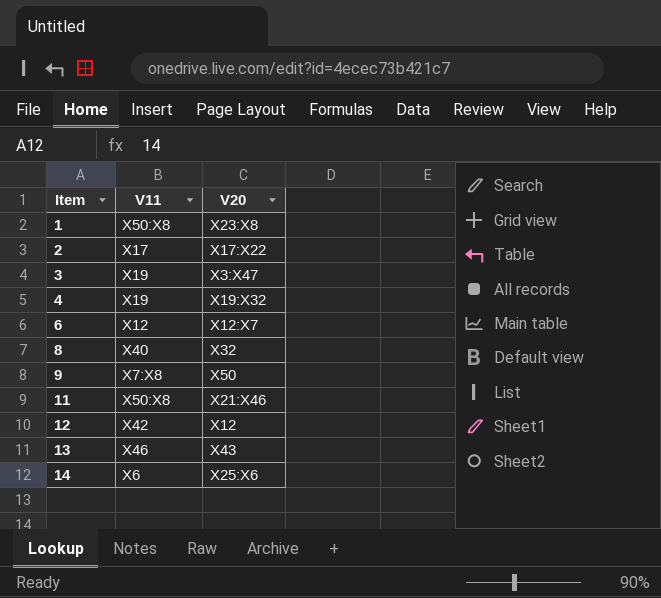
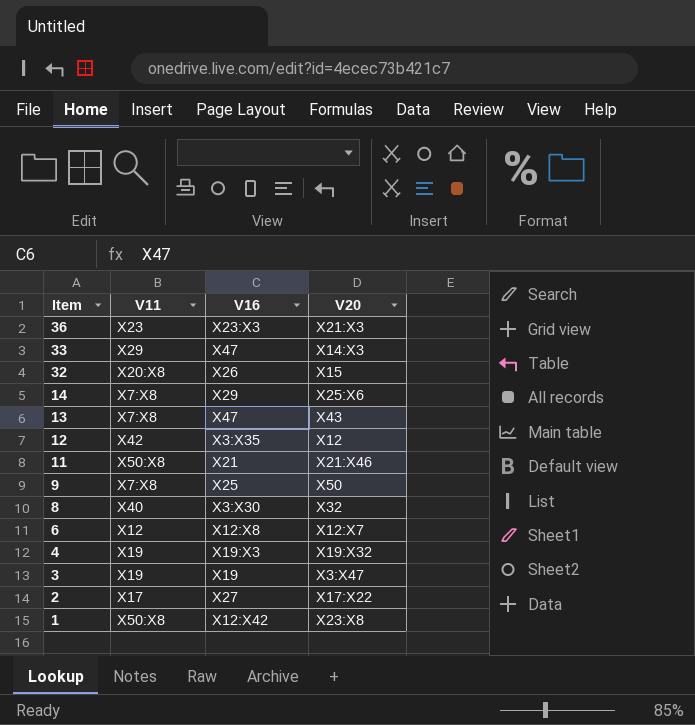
row order: Item ascending -> Item descending
column V16 | position: none -> 3
row 36: none -> X23 | X23:X3 | X21:X3
row 33: none -> X29 | X47 | X14:X3
row 32: none -> X20:X8 | X26 | X15
14 | V11: X6 -> X7:X8
13 | V11: X46 -> X7:X8

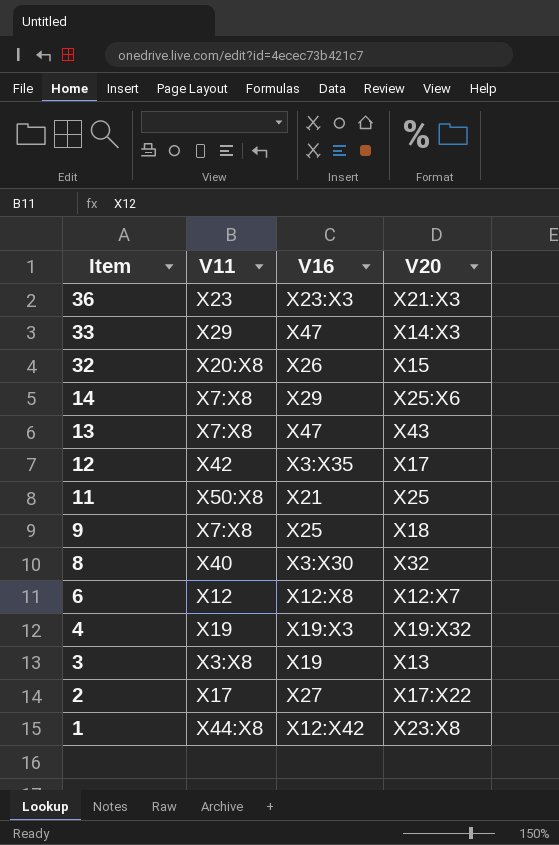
12 | V20: X12 -> X17
11 | V20: X21:X46 -> X25
9 | V20: X50 -> X18
3 | V11: X19 -> X3:X8
3 | V20: X3:X47 -> X13
1 | V11: X50:X8 -> X44:X8

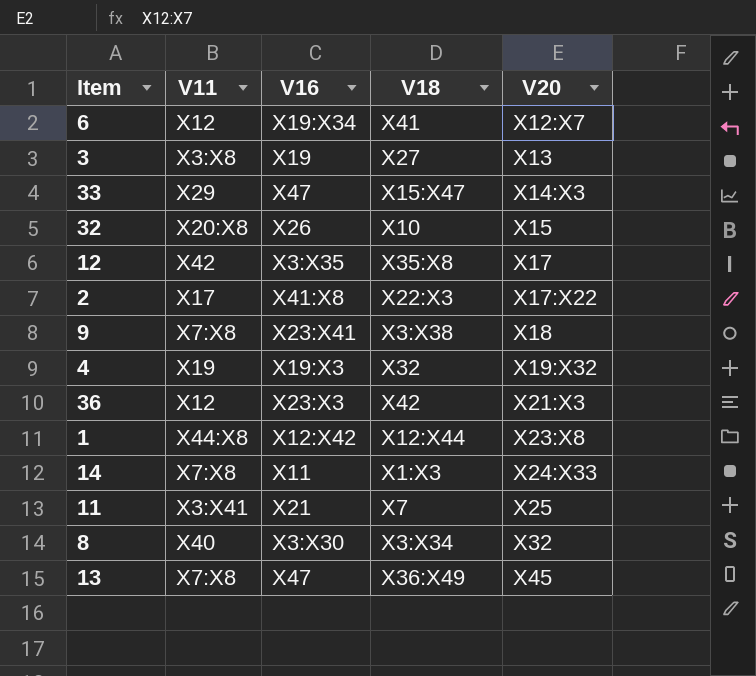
row order: Item descending -> V20 ascending
column V18 | position: none -> 4
6 | V16: X12:X8 -> X19:X34
2 | V16: X27 -> X41:X8
9 | V16: X25 -> X23:X41
36 | V11: X23 -> X12
14 | V16: X29 -> X11
14 | V20: X25:X6 -> X24:X33
11 | V11: X50:X8 -> X3:X41
13 | V20: X43 -> X45

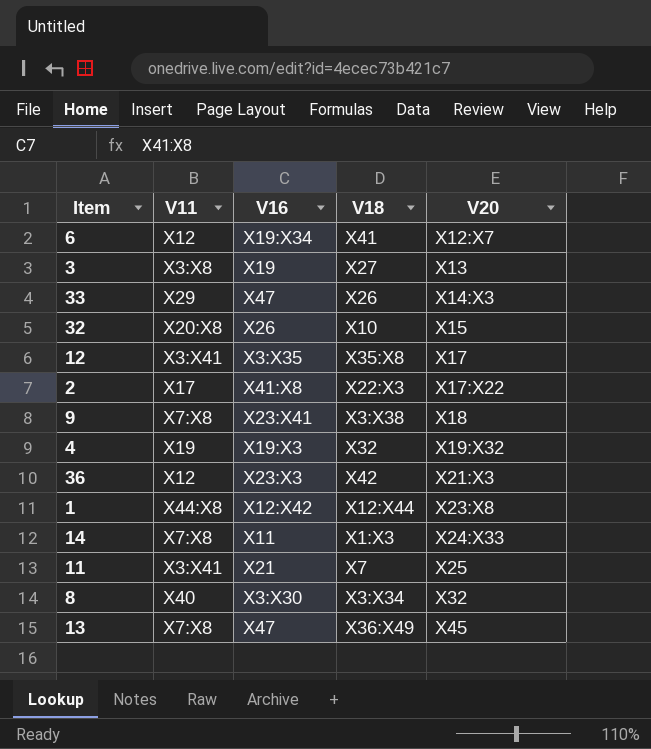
33 | V18: X15:X47 -> X26
12 | V11: X42 -> X3:X41

